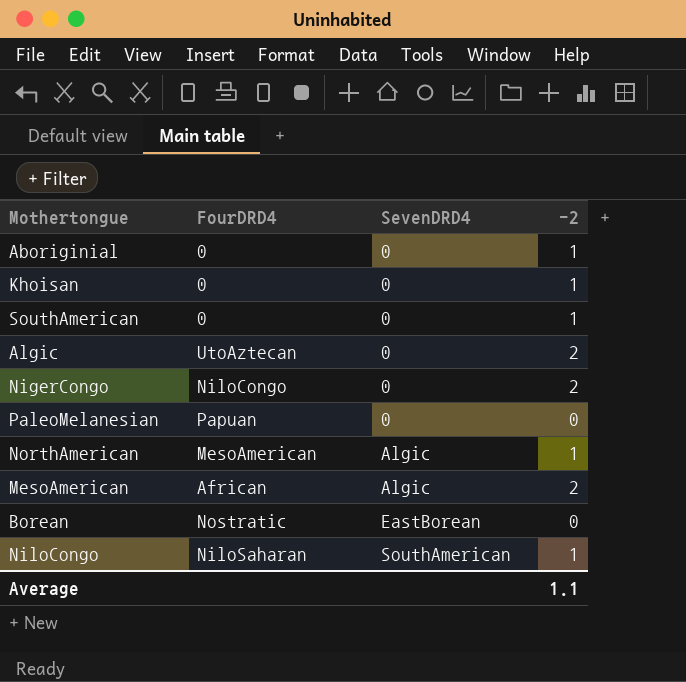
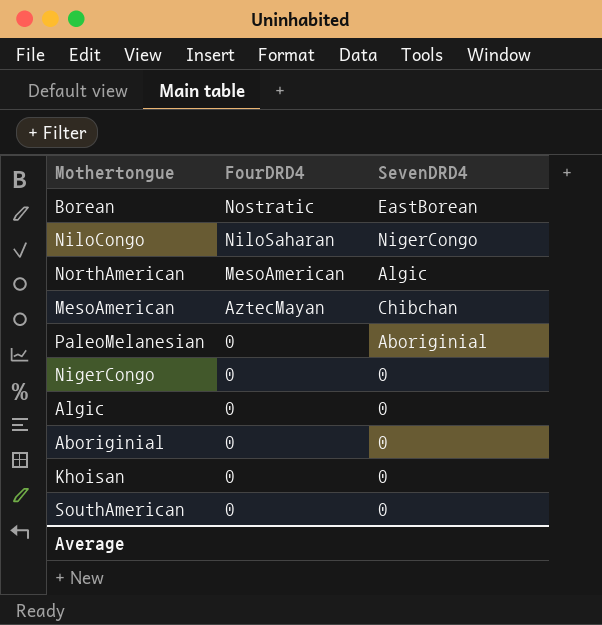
row order: SevenDRD4 ascending -> FourDRD4 descending
column -2 | position: 4 -> none
NiloCongo | SevenDRD4: SouthAmerican -> NigerCongo
MesoAmerican | FourDRD4: African -> AztecMayan
MesoAmerican | SevenDRD4: Algic -> Chibchan
PaleoMelanesian | FourDRD4: Papuan -> 0
PaleoMelanesian | SevenDRD4: 0 -> Aboriginial
NigerCongo | FourDRD4: NiloCongo -> 0
Algic | FourDRD4: UtoAztecan -> 0

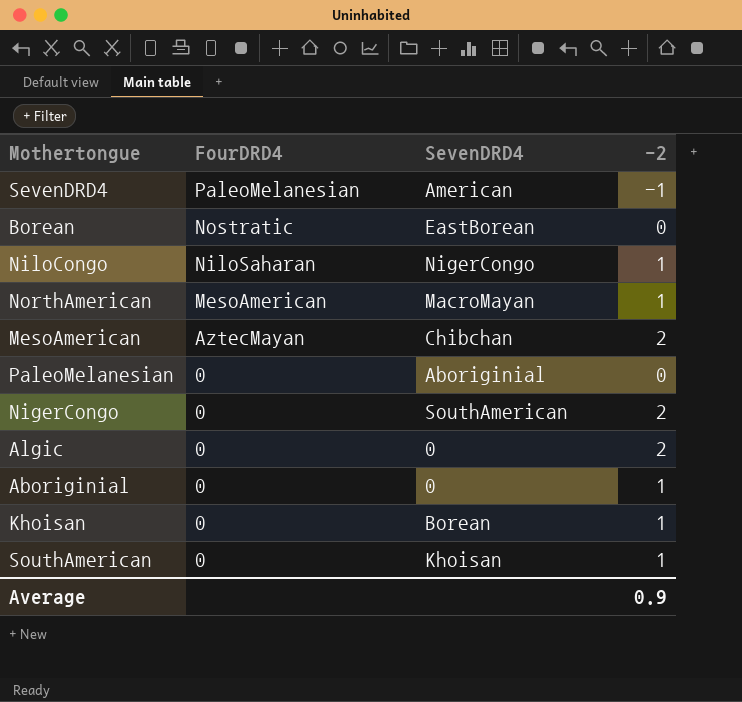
column -2 | position: none -> 4
row SevenDRD4: none -> PaleoMelanesian | American | -1
NorthAmerican | SevenDRD4: Algic -> MacroMayan
NigerCongo | SevenDRD4: 0 -> SouthAmerican
Khoisan | SevenDRD4: 0 -> Borean
SouthAmerican | SevenDRD4: 0 -> Khoisan

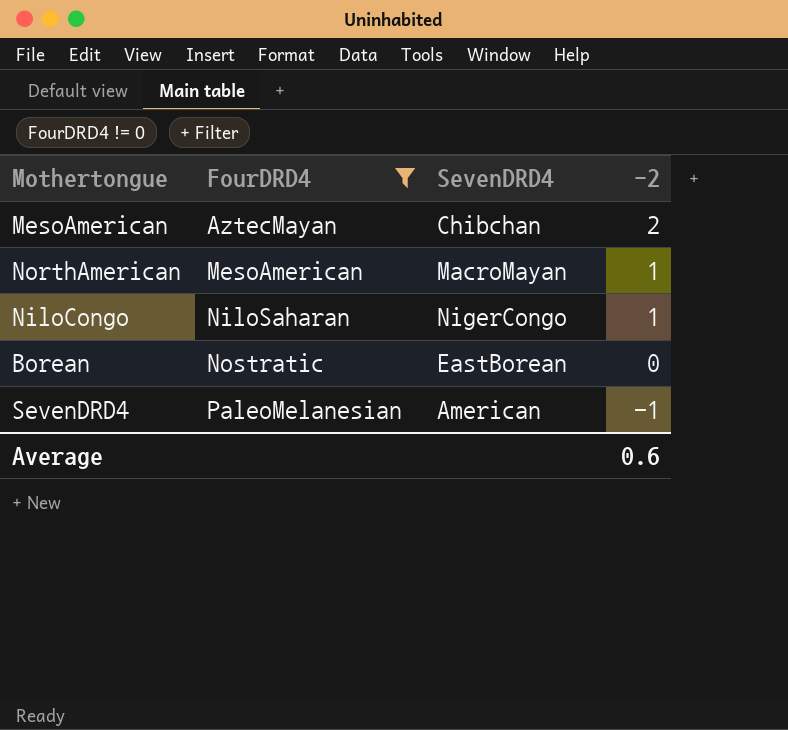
filter: none -> FourDRD4 != 0
row order: FourDRD4 descending -> FourDRD4 ascending
Average | -2: 0.9 -> 0.6

